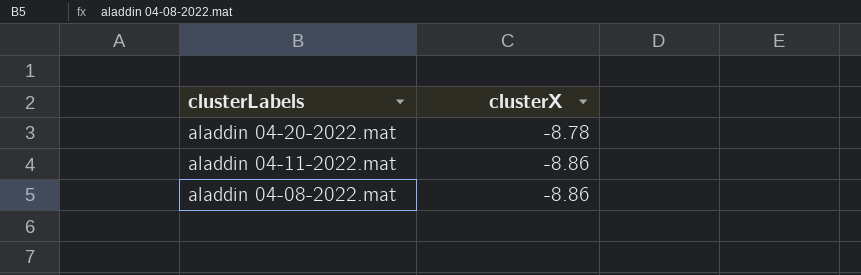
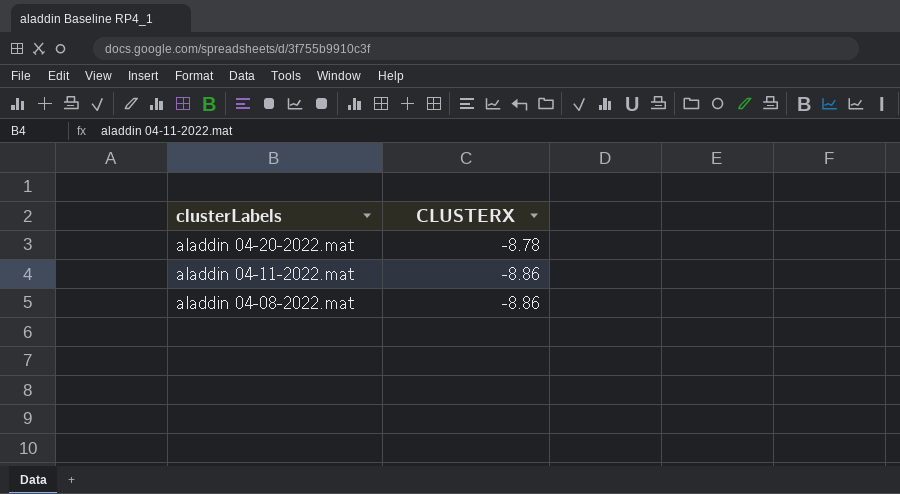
column name: clusterX -> CLUSTERX

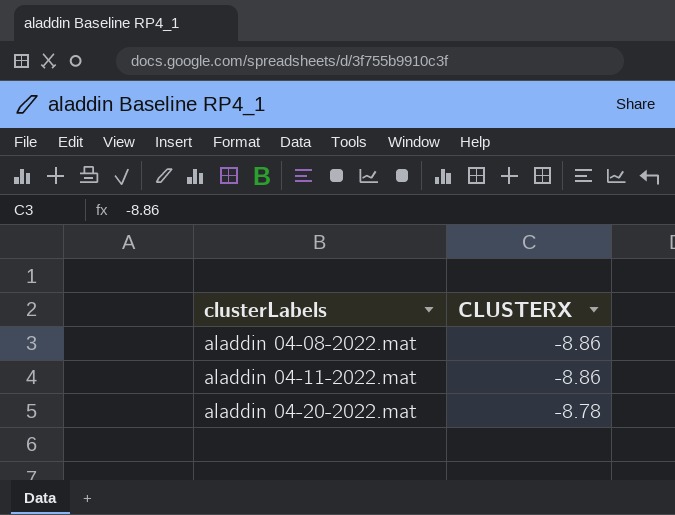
row order: clusterLabels descending -> clusterLabels ascending

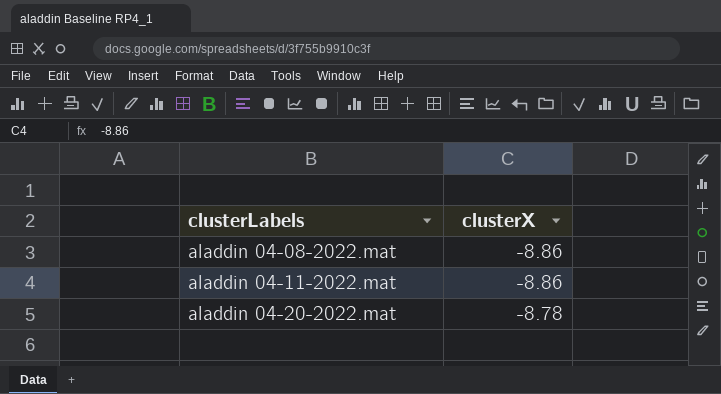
column name: CLUSTERX -> clusterX

